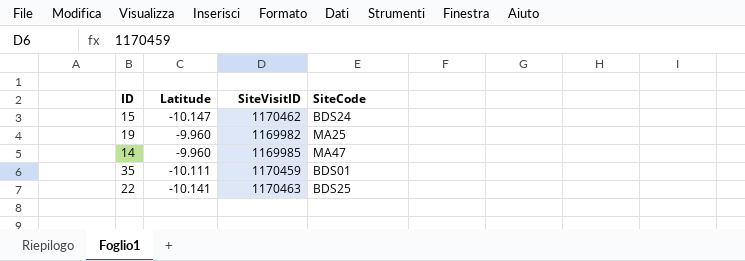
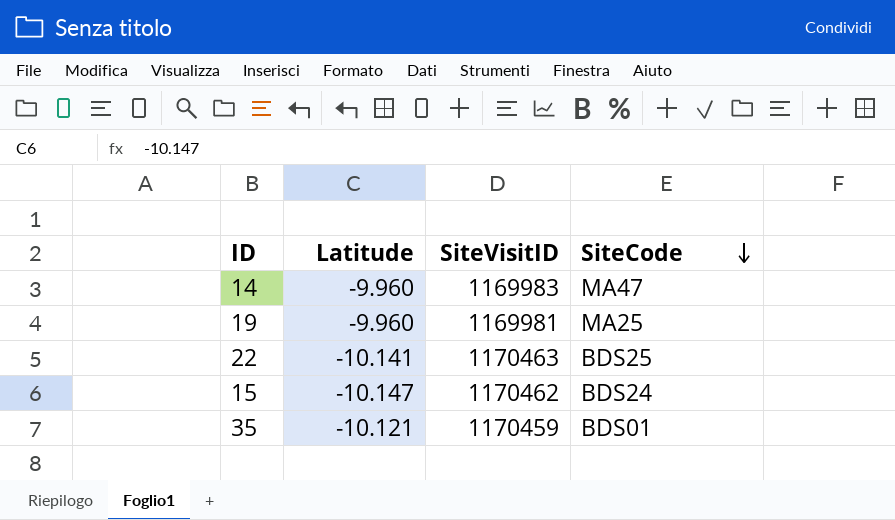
row order: none -> SiteCode descending
14 | SiteVisitID: 1169985 -> 1169983
19 | SiteVisitID: 1169982 -> 1169981
35 | Latitude: -10.111 -> -10.121

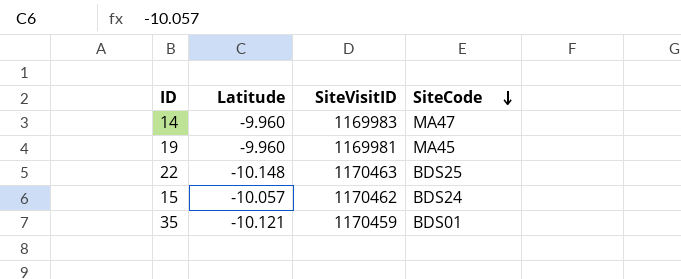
19 | SiteCode: MA25 -> MA45
22 | Latitude: -10.141 -> -10.148
15 | Latitude: -10.147 -> -10.057

